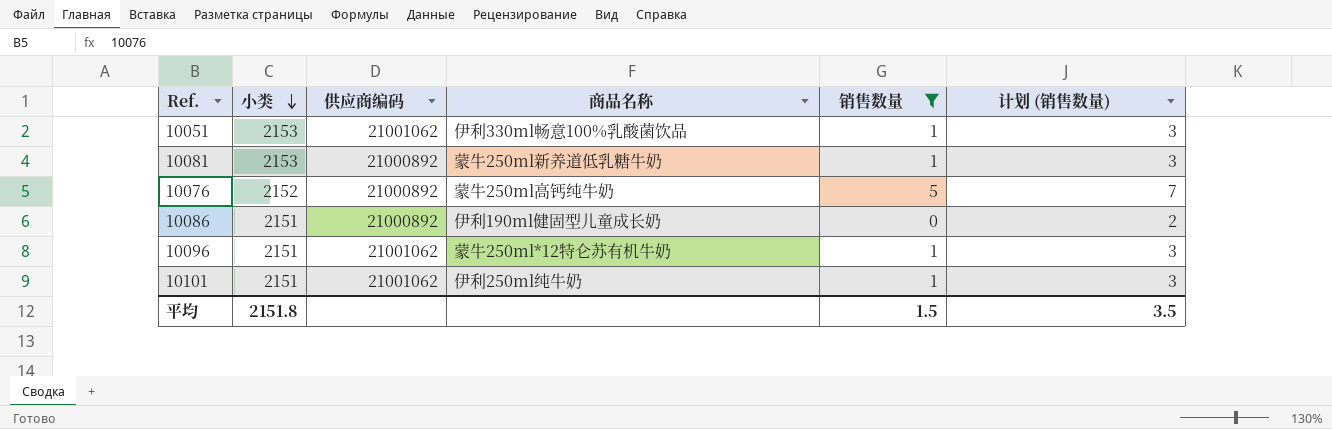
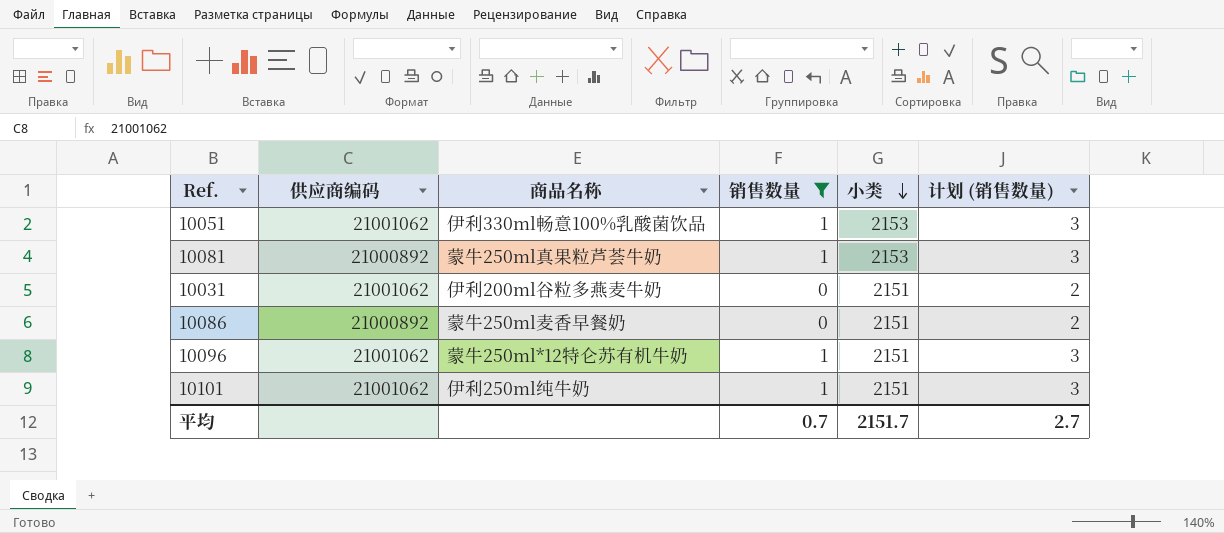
column 小类 | position: 2 -> 5
row 10076: 2152 | 21000892 | 蒙牛250ml高钙纯牛奶 | 5 | 7 -> none
10081 | 商品名称: 蒙牛250ml新养道低乳糖牛奶 -> 蒙牛250ml真果粒芦荟牛奶
row 10031: none -> 21001062 | 伊利200ml谷粒多燕麦牛奶 | 0 | 2151 | 2
10086 | 商品名称: 伊利190ml健固型儿童成长奶 -> 蒙牛250ml麦香早餐奶
平均 | 销售数量: 1.5 -> 0.7
平均 | 小类: 2151.8 -> 2151.7
平均 | 计划 (销售数量): 3.5 -> 2.7

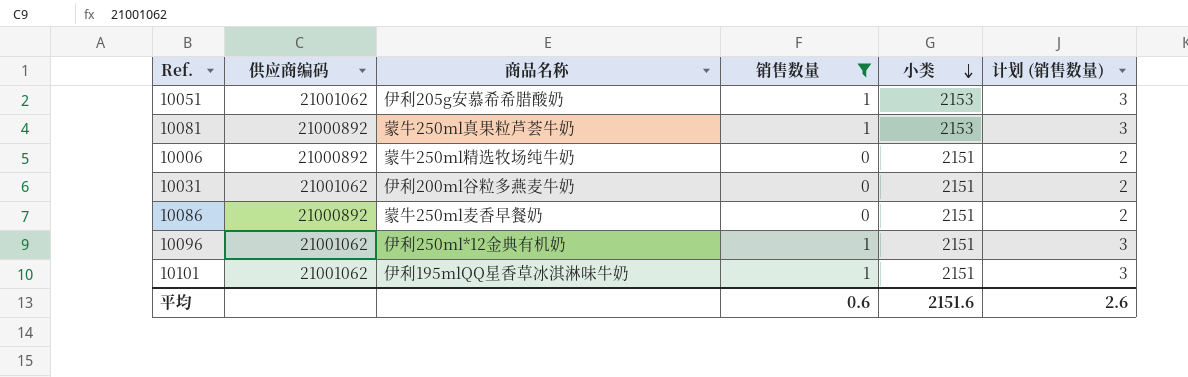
10051 | 商品名称: 伊利330ml畅意100%乳酸菌饮品 -> 伊利205g安慕希希腊酸奶
row 10006: none -> 21000892 | 蒙牛250ml精选牧场纯牛奶 | 0 | 2151 | 2
10096 | 商品名称: 蒙牛250ml*12特仑苏有机牛奶 -> 伊利250ml*12金典有机奶
10101 | 商品名称: 伊利250ml纯牛奶 -> 伊利195mlQQ星香草冰淇淋味牛奶
平均 | 销售数量: 0.7 -> 0.6
平均 | 小类: 2151.7 -> 2151.6
平均 | 计划 (销售数量): 2.7 -> 2.6

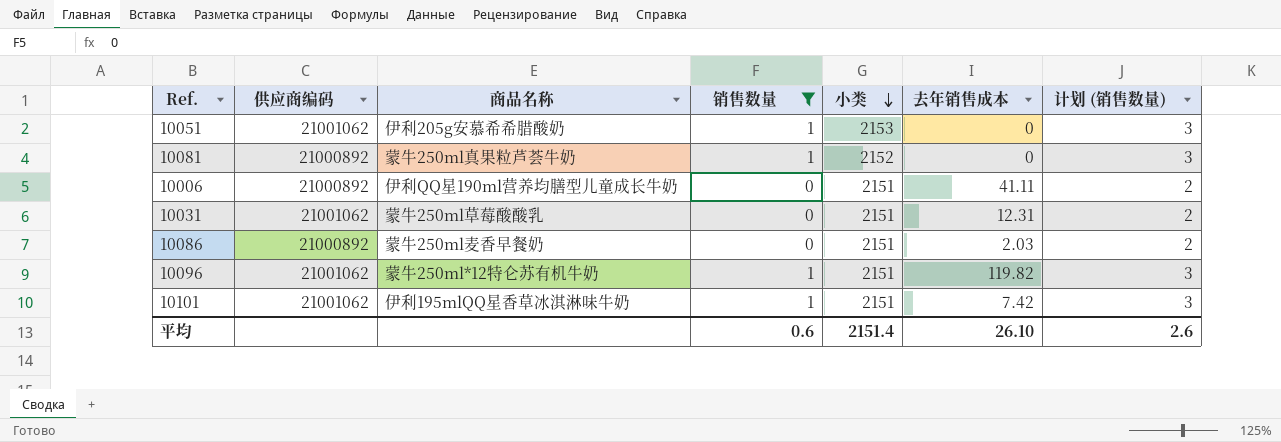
column 去年销售成本 | position: none -> 6
10081 | 小类: 2153 -> 2152
10006 | 商品名称: 蒙牛250ml精选牧场纯牛奶 -> 伊利QQ星190ml营养均膳型儿童成长牛奶
10031 | 商品名称: 伊利200ml谷粒多燕麦牛奶 -> 蒙牛250ml草莓酸酸乳
10096 | 商品名称: 伊利250ml*12金典有机奶 -> 蒙牛250ml*12特仑苏有机牛奶
平均 | 小类: 2151.6 -> 2151.4

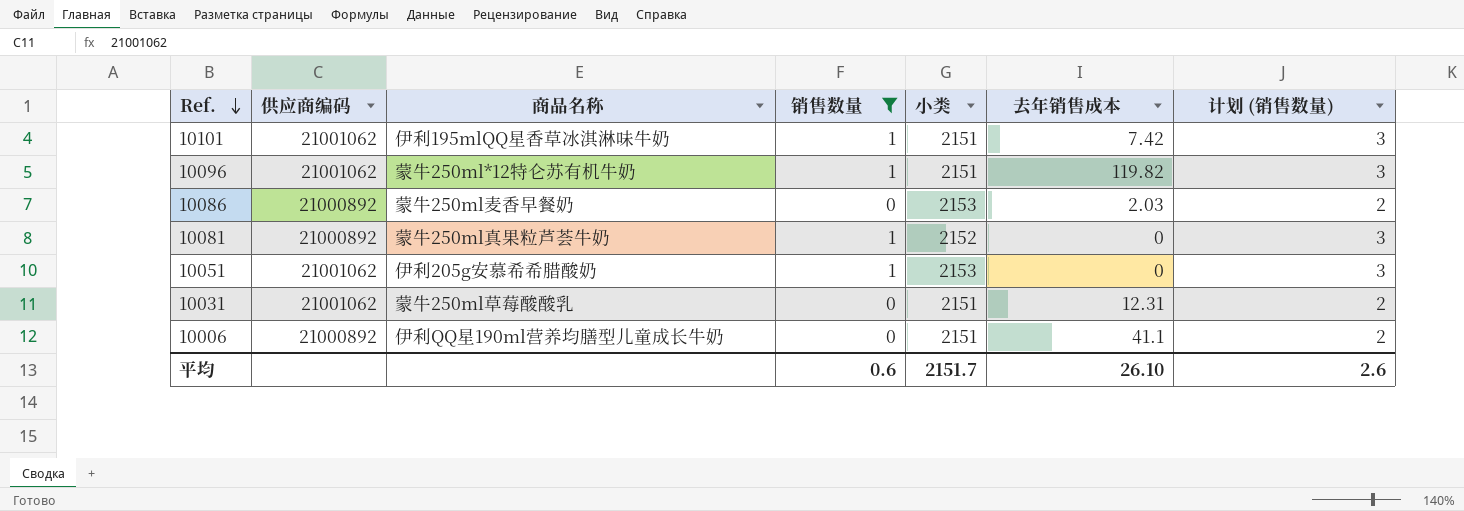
row order: 小类 descending -> Ref. descending
10086 | 小类: 2151 -> 2153
10006 | 去年销售成本: 41.11 -> 41.1
平均 | 小类: 2151.4 -> 2151.7

